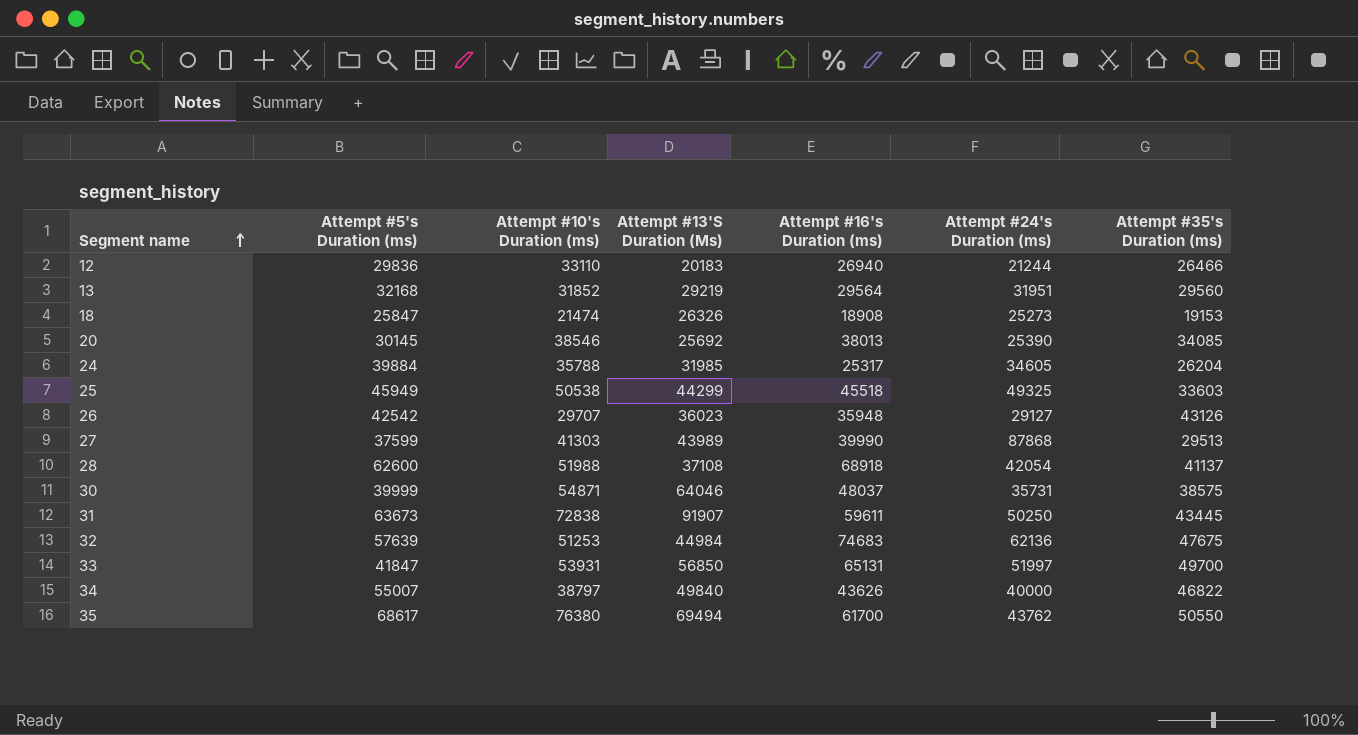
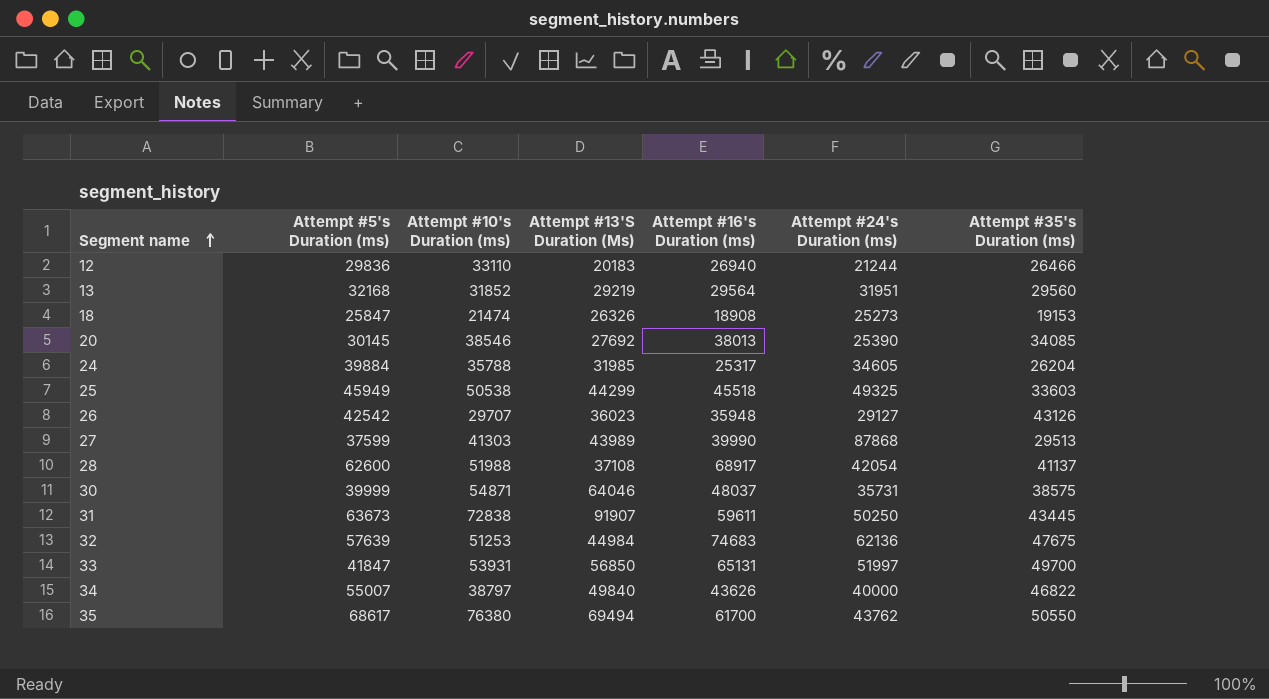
20 | Attempt #13'S Duration (Ms): 25692 -> 27692
28 | Attempt #16's Duration (ms): 68918 -> 68917

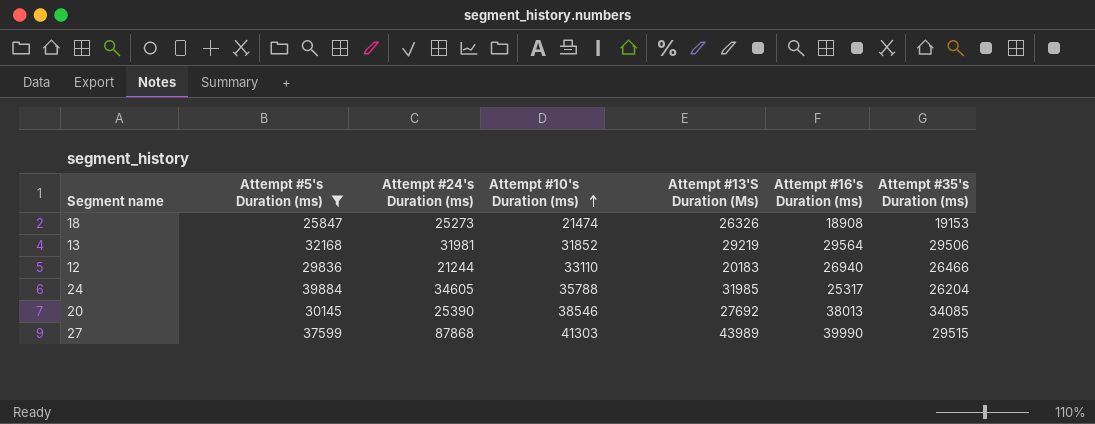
filter: none -> Attempt #5's Duration (ms) <= 39884
row order: Segment name ascending -> Attempt #10's Duration (ms) ascending
column Attempt #24's Duration (ms) | position: 6 -> 3
13 | Attempt #24's Duration (ms): 31951 -> 31981
13 | Attempt #35's Duration (ms): 29560 -> 29506
27 | Attempt #35's Duration (ms): 29513 -> 29515

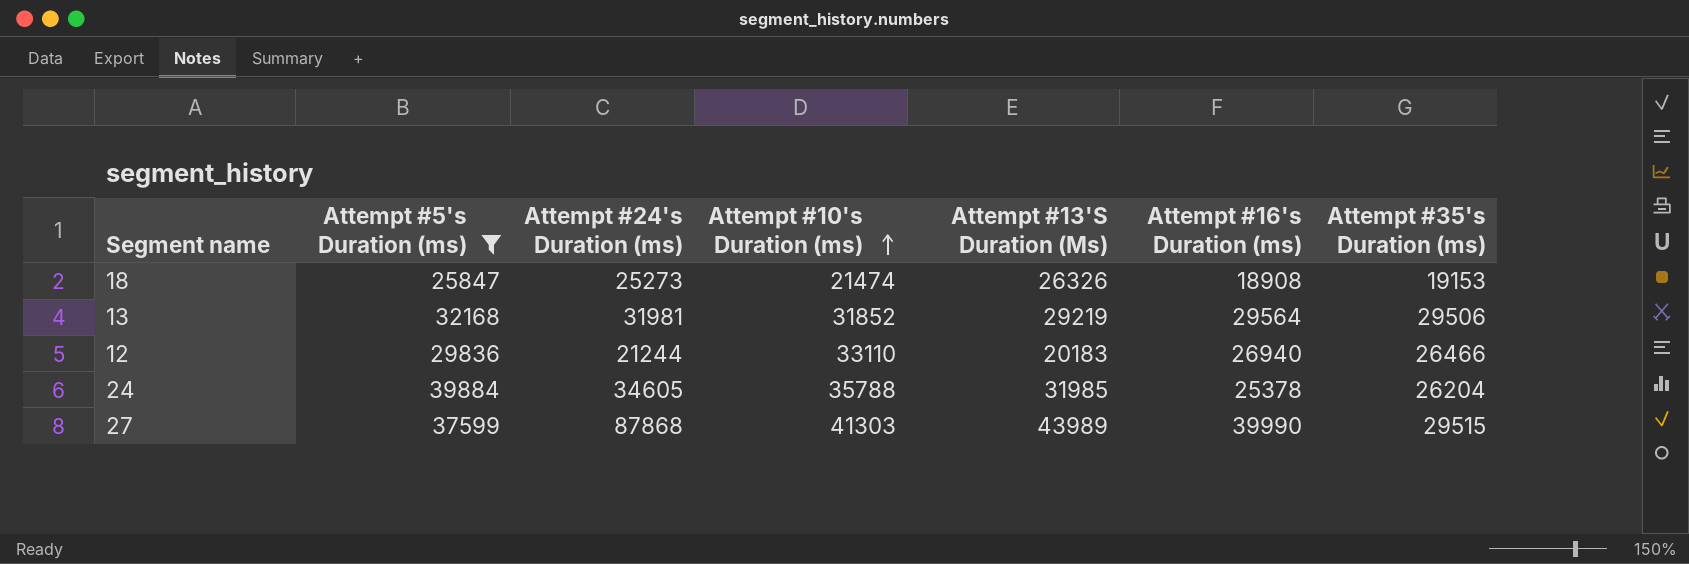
row 20: 30145 | 25390 | 38546 | 27692 | 38013 | 34085 -> none
24 | Attempt #16's Duration (ms): 25317 -> 25378

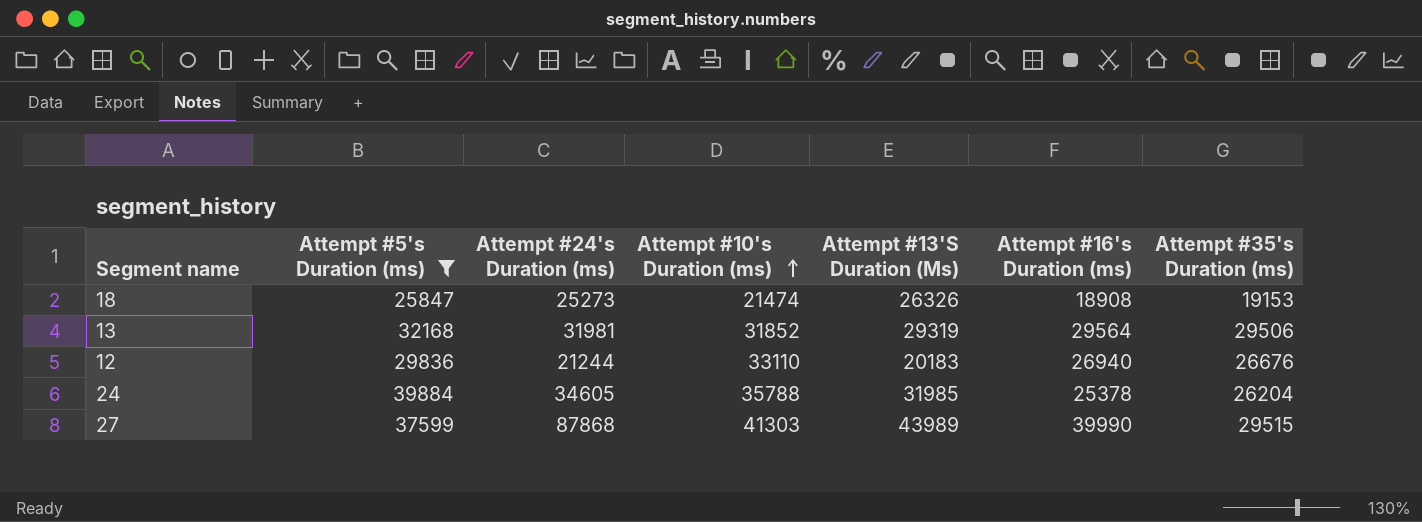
13 | Attempt #13'S Duration (Ms): 29219 -> 29319
12 | Attempt #35's Duration (ms): 26466 -> 26676

